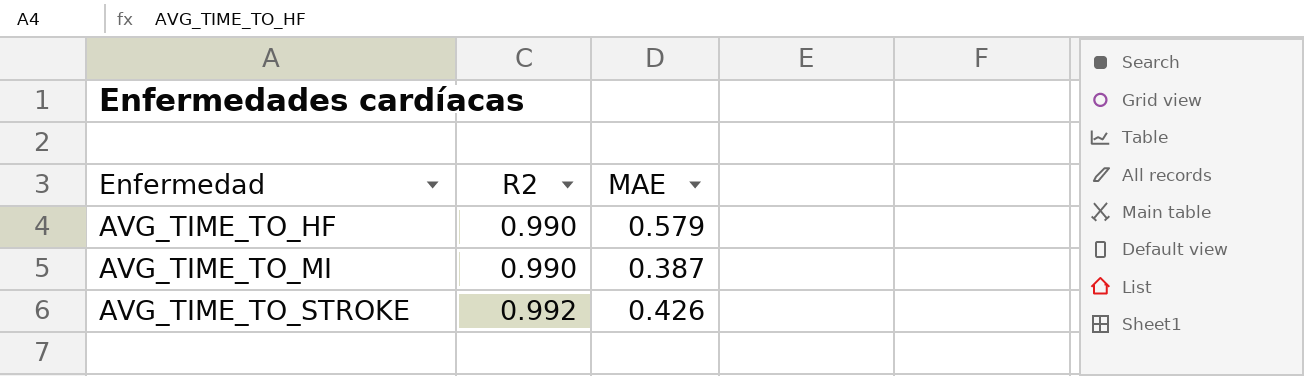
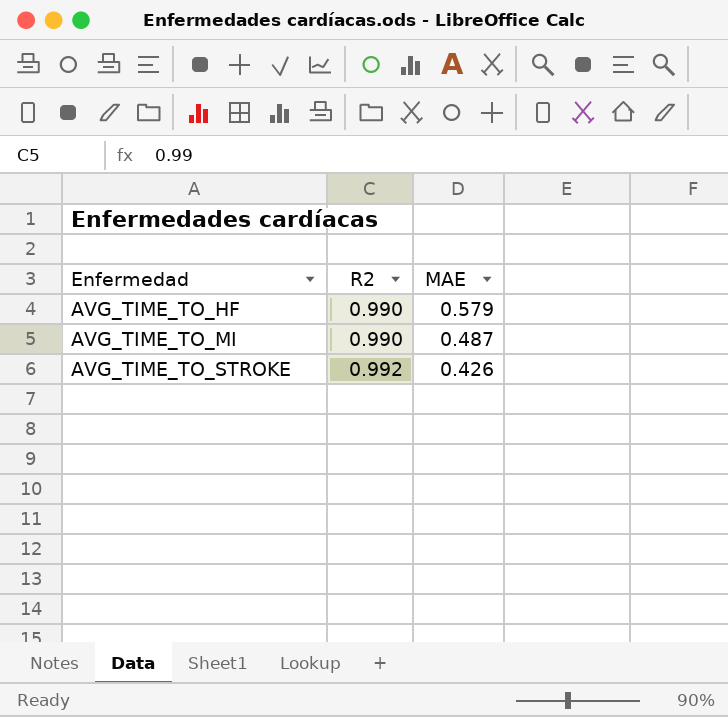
AVG_TIME_TO_MI | MAE: 0.387 -> 0.487

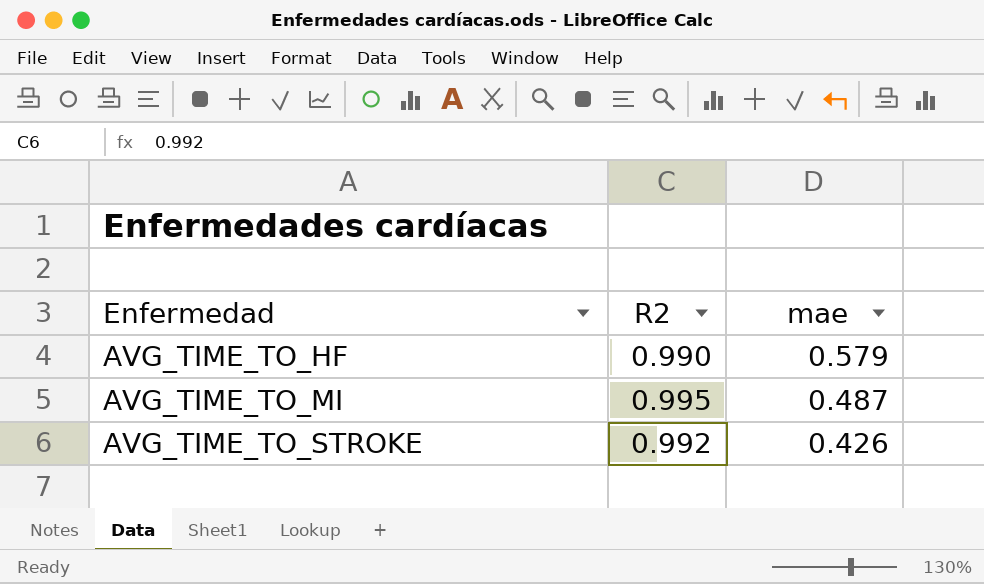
column name: MAE -> mae
AVG_TIME_TO_MI | R2: 0.990 -> 0.995

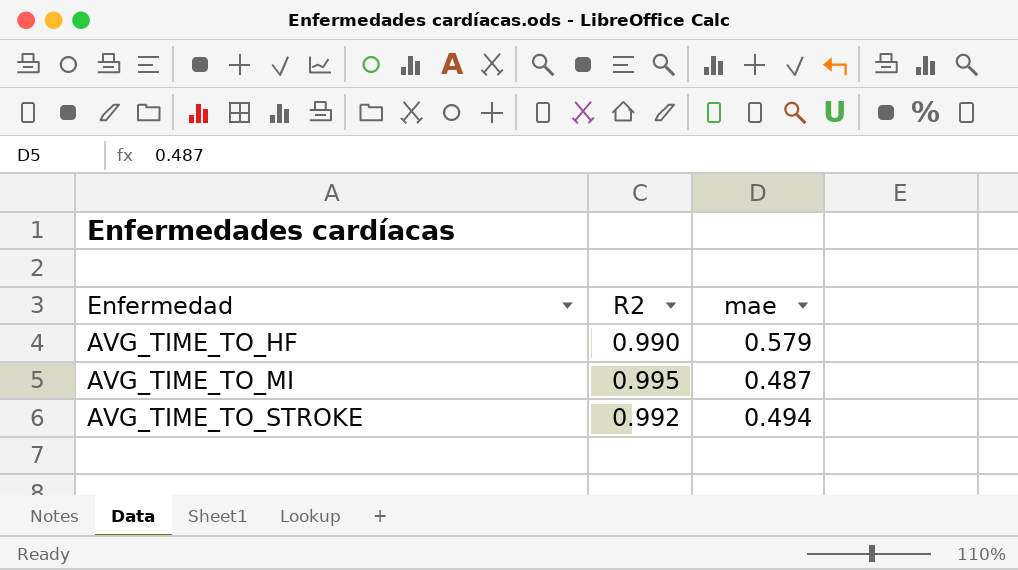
AVG_TIME_TO_STROKE | mae: 0.426 -> 0.494

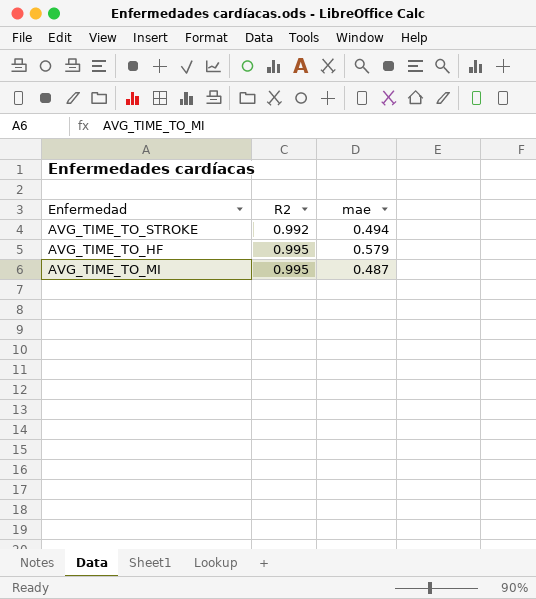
row order: Enfermedad ascending -> R2 ascending
AVG_TIME_TO_HF | R2: 0.990 -> 0.995

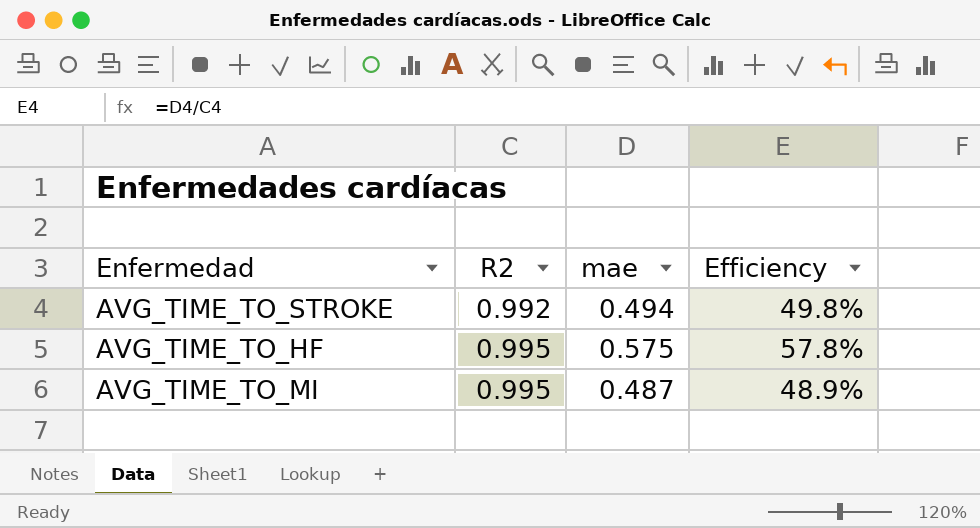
column Efficiency | formula: none -> [mae] / [R2]
AVG_TIME_TO_HF | mae: 0.579 -> 0.575

